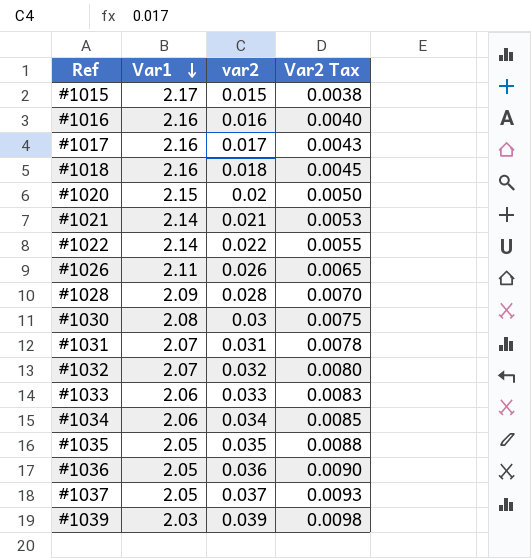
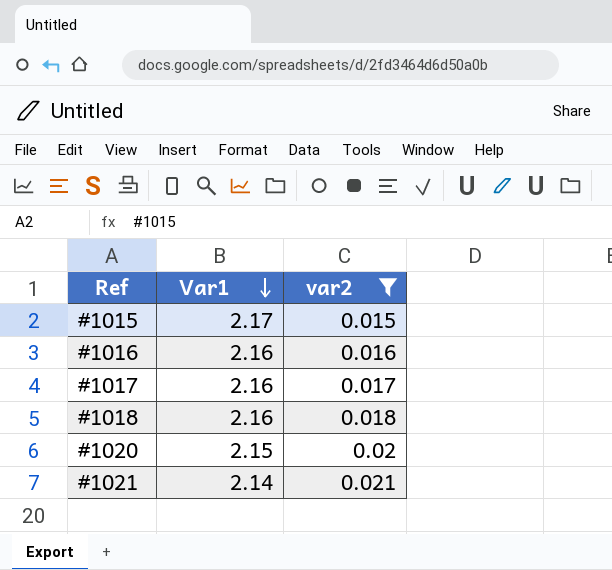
filter: none -> var2 <= 0.021
column Var2 Tax | formula: [var2] * 0.25 -> none

